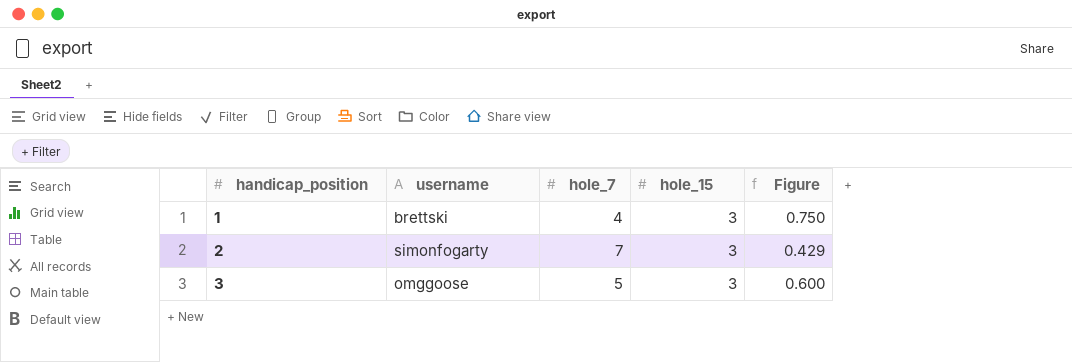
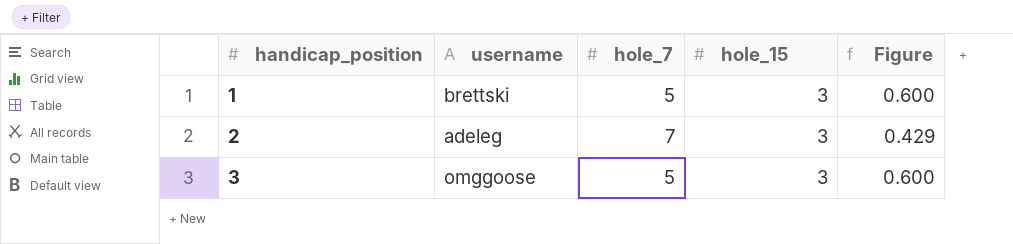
1 | hole_7: 4 -> 5
1 | Figure: 0.750 -> 0.600
2 | username: simonfogarty -> adeleg

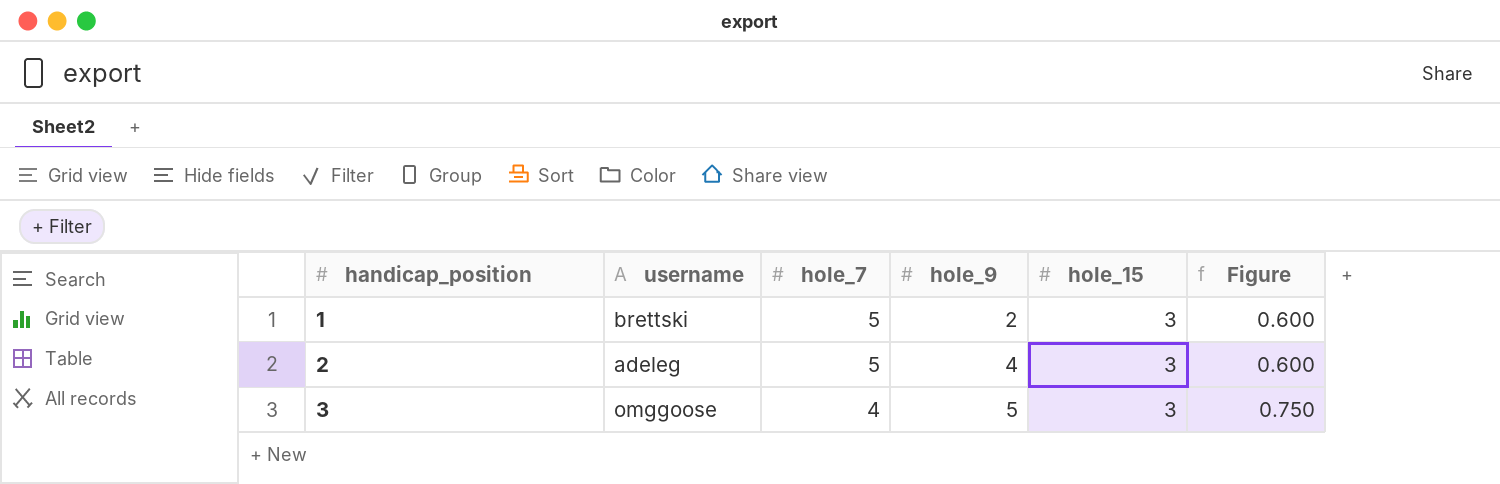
column hole_9 | position: none -> 4
2 | hole_7: 7 -> 5
2 | Figure: 0.429 -> 0.600
3 | hole_7: 5 -> 4
3 | Figure: 0.600 -> 0.750

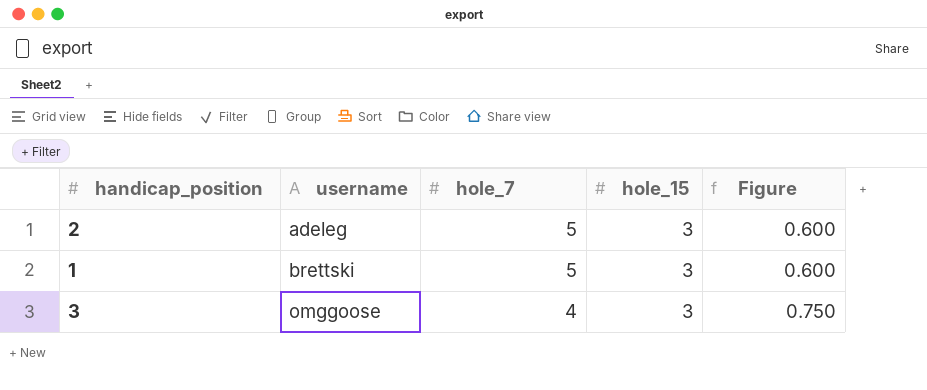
row order: handicap_position ascending -> username ascending
column hole_9 | position: 4 -> none

